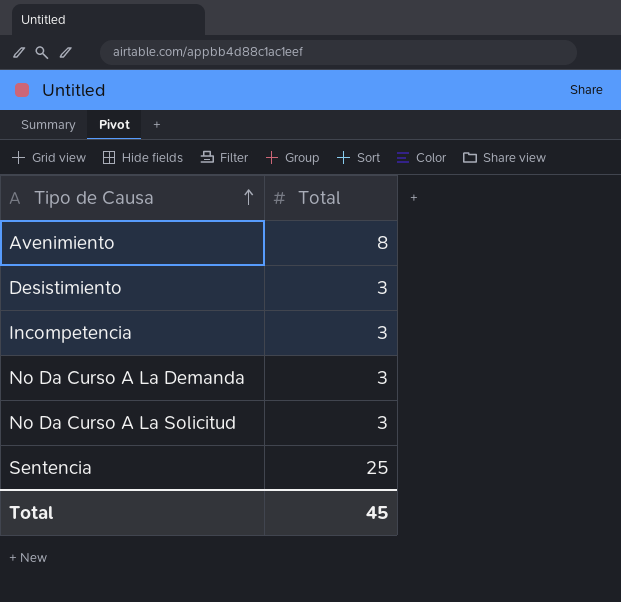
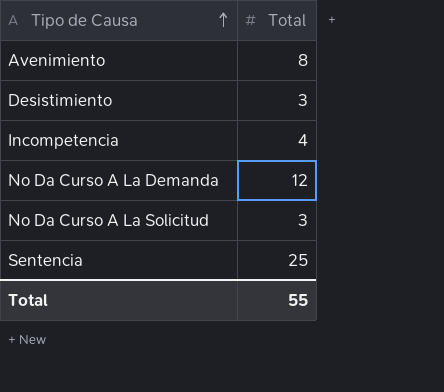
Incompetencia | Total: 3 -> 4
No Da Curso A La Demanda | Total: 3 -> 12
Total | Total: 45 -> 55

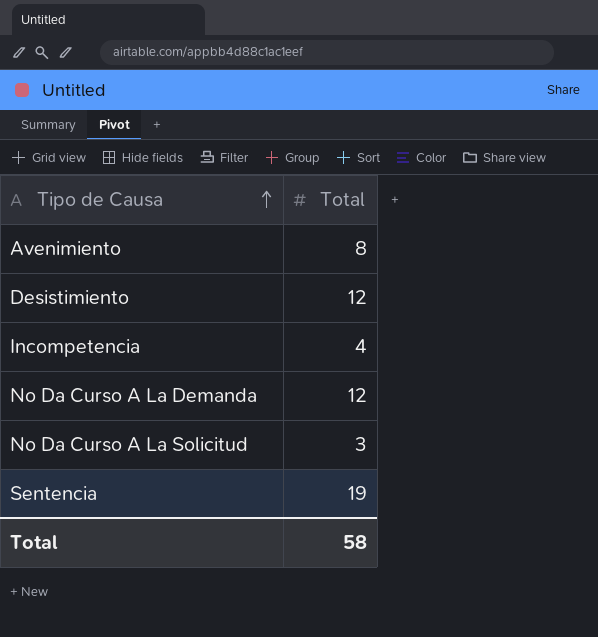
Desistimiento | Total: 3 -> 12
Sentencia | Total: 25 -> 19
Total | Total: 55 -> 58

